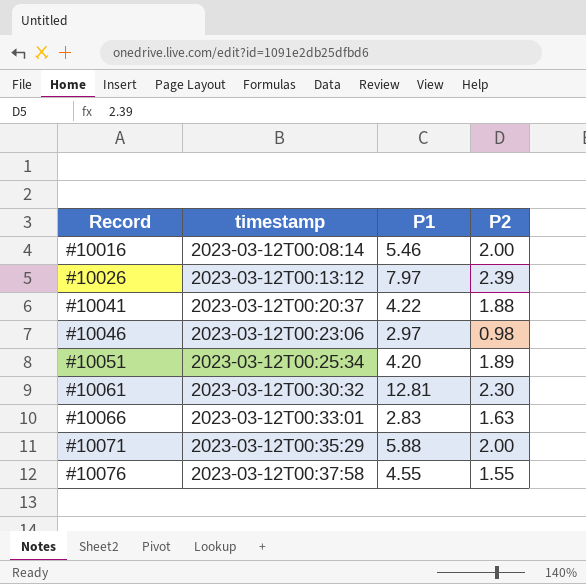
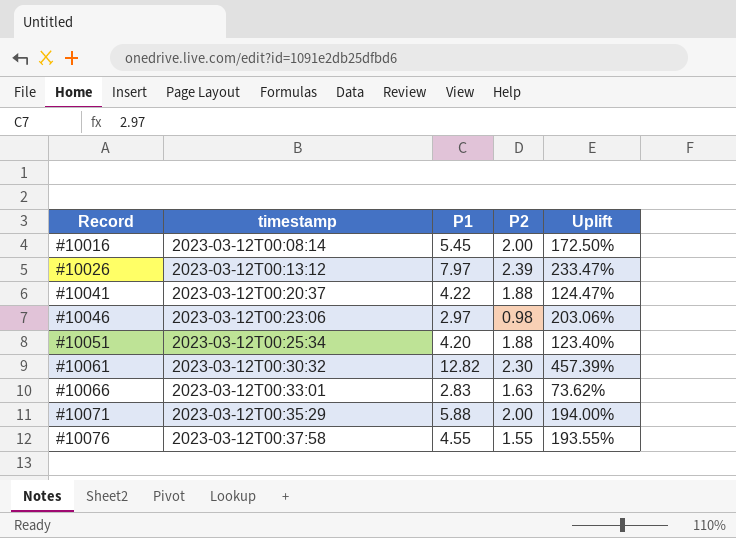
column Uplift | formula: none -> ([P1] - [P2]) / [P2]
#10016 | P1: 5.46 -> 5.45
#10051 | P2: 1.89 -> 1.88
#10061 | P1: 12.81 -> 12.82

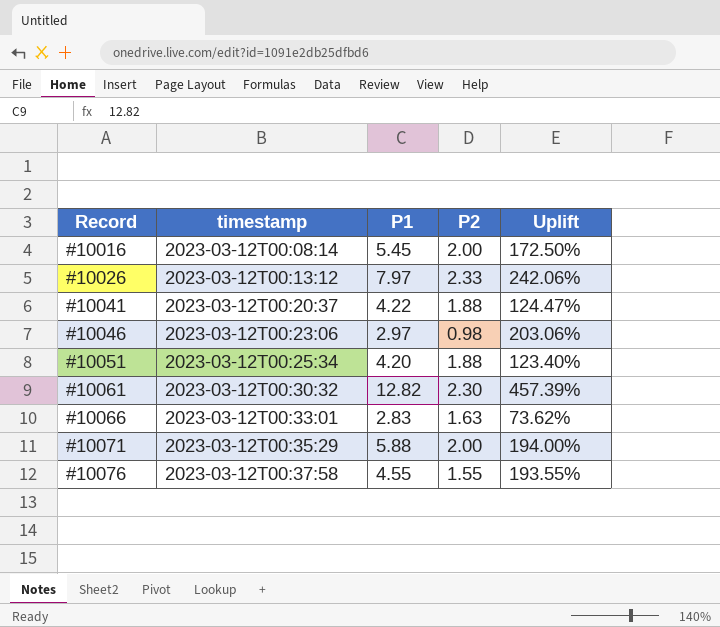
#10026 | P2: 2.39 -> 2.33
#10026 | Uplift: 233.47% -> 242.06%

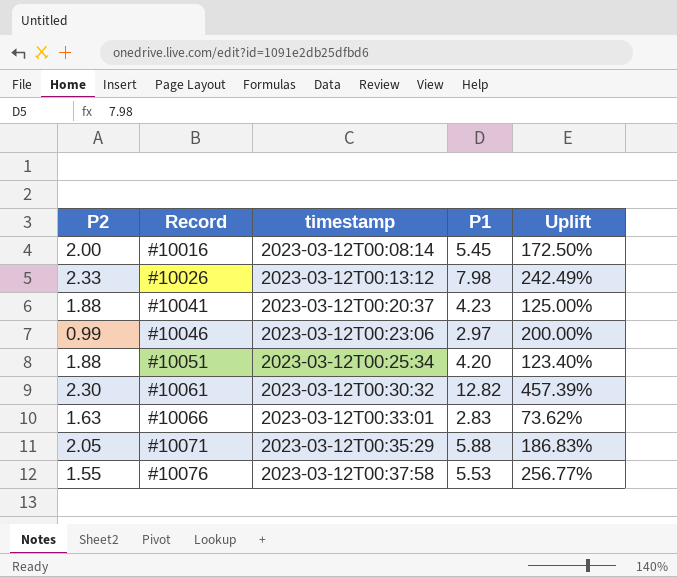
column P2 | position: 4 -> 1
#10026 | P1: 7.97 -> 7.98
#10026 | Uplift: 242.06% -> 242.49%
#10041 | P1: 4.22 -> 4.23
#10041 | Uplift: 124.47% -> 125.00%
#10046 | P2: 0.98 -> 0.99
#10046 | Uplift: 203.06% -> 200.00%
#10071 | P2: 2.00 -> 2.05
#10071 | Uplift: 194.00% -> 186.83%
#10076 | P1: 4.55 -> 5.53
#10076 | Uplift: 193.55% -> 256.77%

